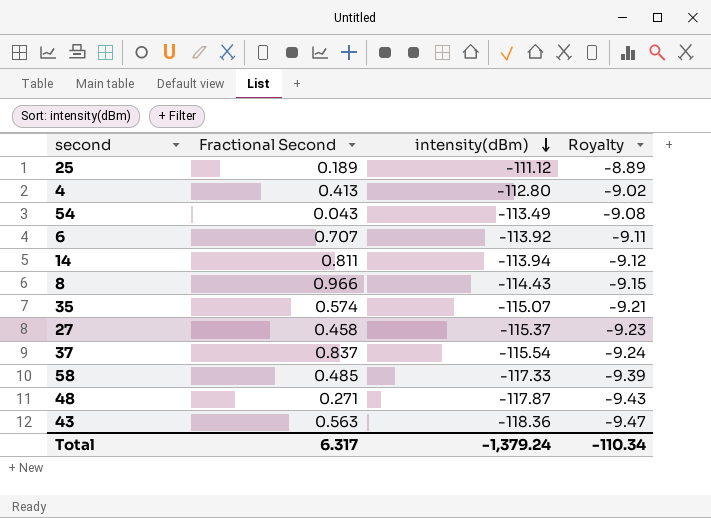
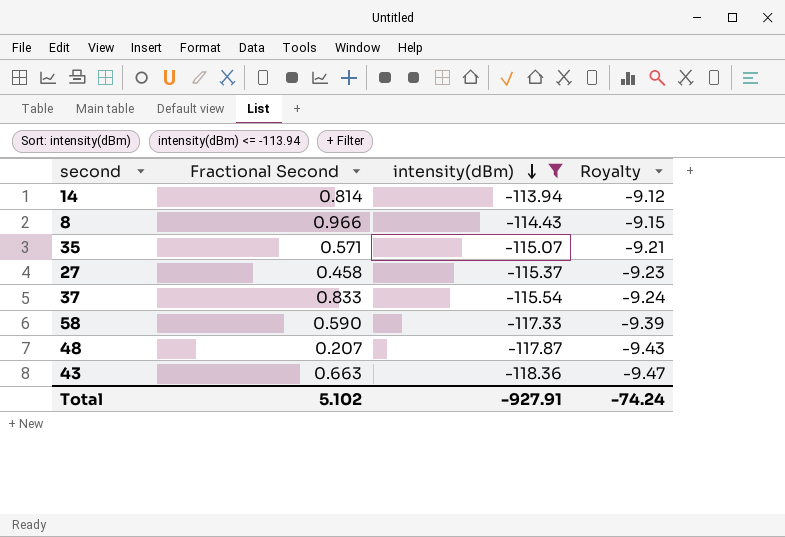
filter: none -> intensity(dBm) <= -113.94
14 | Fractional Second: 0.811 -> 0.814
35 | Fractional Second: 0.574 -> 0.571
37 | Fractional Second: 0.837 -> 0.833
58 | Fractional Second: 0.485 -> 0.590
48 | Fractional Second: 0.271 -> 0.207
43 | Fractional Second: 0.563 -> 0.663
Total | Fractional Second: 6.317 -> 5.102
Total | intensity(dBm): -1,379.24 -> -927.91
Total | Royalty: -110.34 -> -74.24

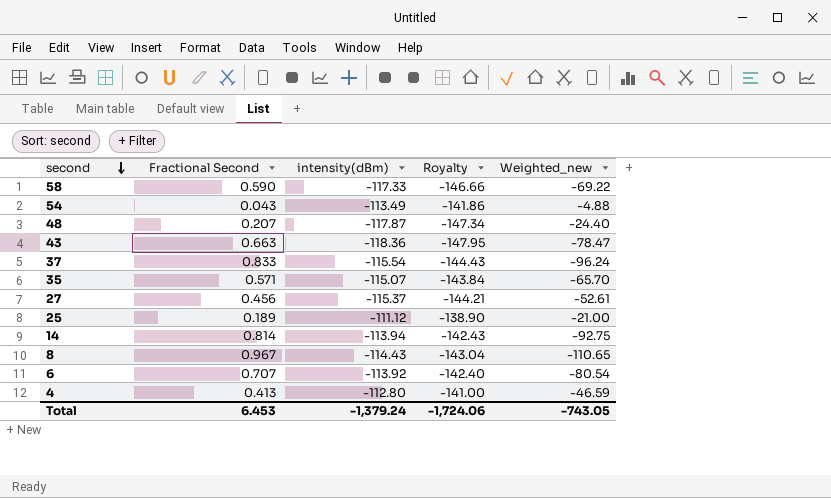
filter: intensity(dBm) <= -113.94 -> none
row order: intensity(dBm) descending -> second descending
column Royalty | formula: [intensity(dBm)] * 0.08 -> [intensity(dBm)] * 1.25
column Weighted_new | formula: none -> [Fractional Second] * [intensity(dBm)]
27 | Fractional Second: 0.458 -> 0.456
8 | Fractional Second: 0.966 -> 0.967
Total | Fractional Second: 5.102 -> 6.453
Total | intensity(dBm): -927.91 -> -1,379.24
Total | Royalty: -74.24 -> -1,724.06

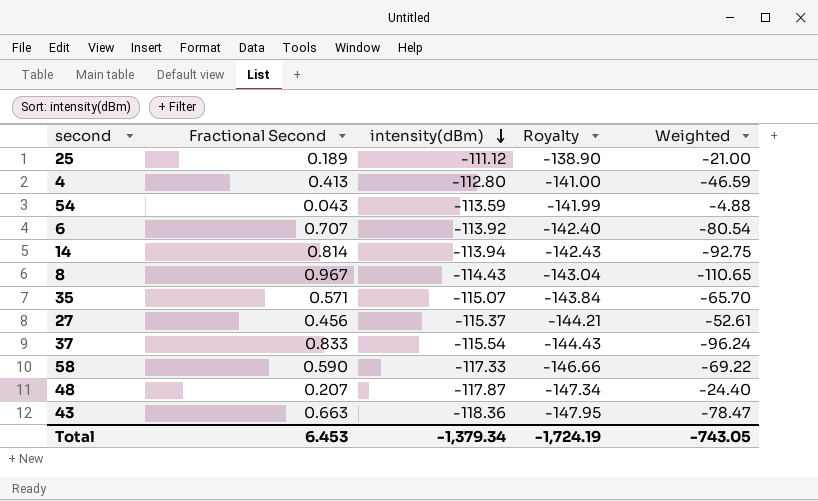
row order: second descending -> intensity(dBm) descending
column name: Weighted_new -> Weighted
54 | intensity(dBm): -113.49 -> -113.59
54 | Royalty: -141.86 -> -141.99
Total | intensity(dBm): -1,379.24 -> -1,379.34
Total | Royalty: -1,724.06 -> -1,724.19

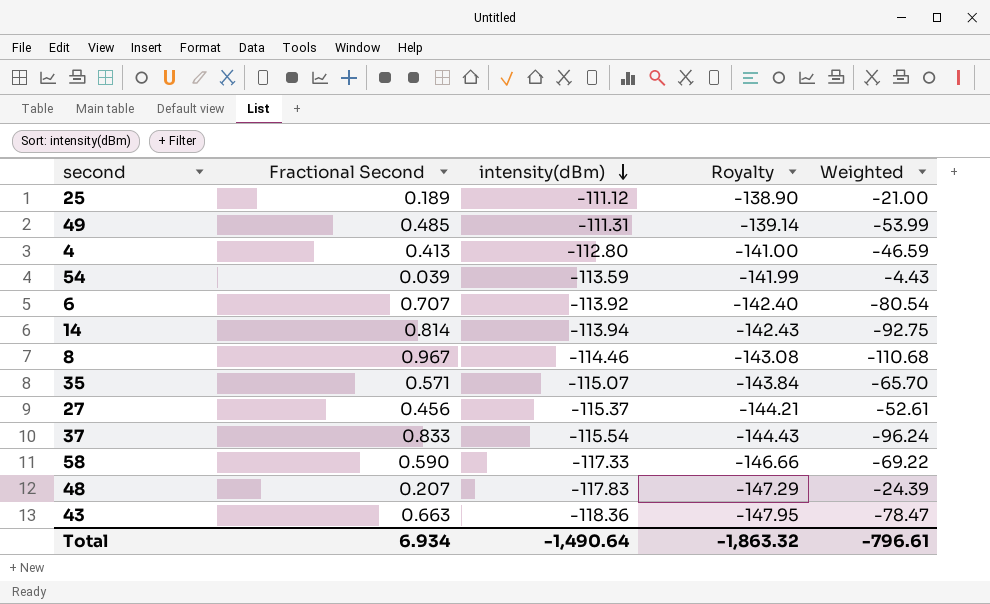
row 49: none -> 0.485 | -111.31 | -139.14 | -53.99
54 | Fractional Second: 0.043 -> 0.039
54 | Weighted: -4.88 -> -4.43
8 | intensity(dBm): -114.43 -> -114.46
8 | Royalty: -143.04 -> -143.08
8 | Weighted: -110.65 -> -110.68
48 | intensity(dBm): -117.87 -> -117.83
48 | Royalty: -147.34 -> -147.29
48 | Weighted: -24.40 -> -24.39
Total | Fractional Second: 6.453 -> 6.934
Total | intensity(dBm): -1,379.34 -> -1,490.64
Total | Royalty: -1,724.19 -> -1,863.32
Total | Weighted: -743.05 -> -796.61

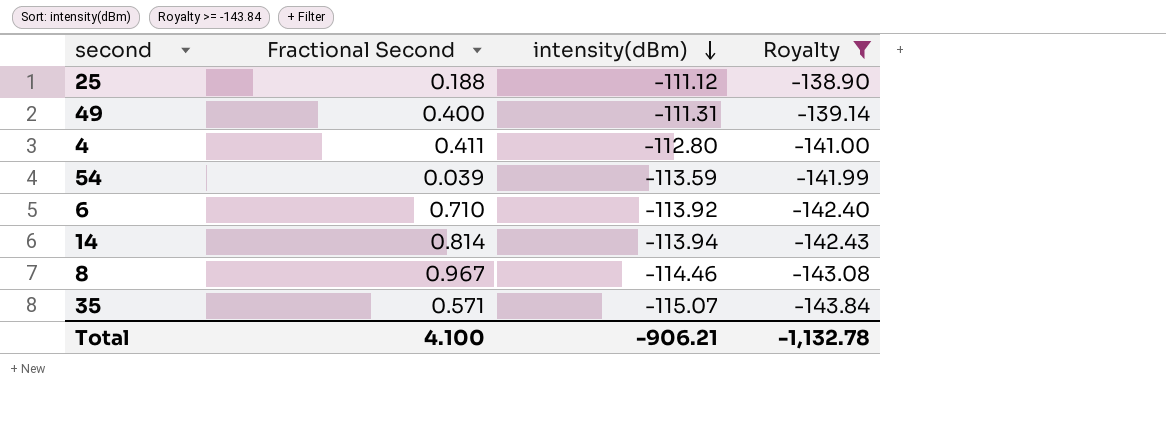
filter: none -> Royalty >= -143.84
column Weighted | formula: [Fractional Second] * [intensity(dBm)] -> none
25 | Fractional Second: 0.189 -> 0.188
49 | Fractional Second: 0.485 -> 0.400
4 | Fractional Second: 0.413 -> 0.411
6 | Fractional Second: 0.707 -> 0.710
Total | Fractional Second: 6.934 -> 4.100
Total | intensity(dBm): -1,490.64 -> -906.21
Total | Royalty: -1,863.32 -> -1,132.78

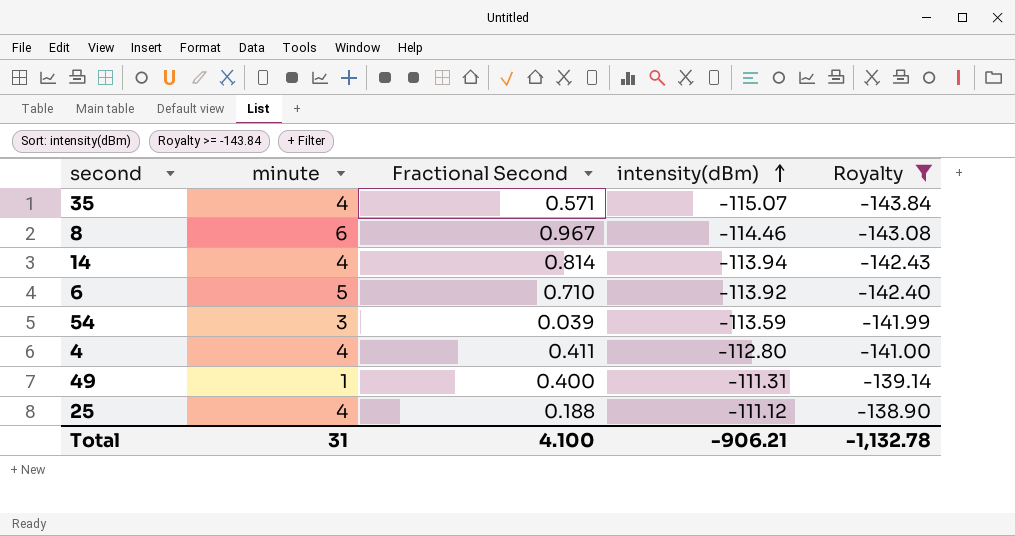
row order: intensity(dBm) descending -> intensity(dBm) ascending
column minute | position: none -> 2

